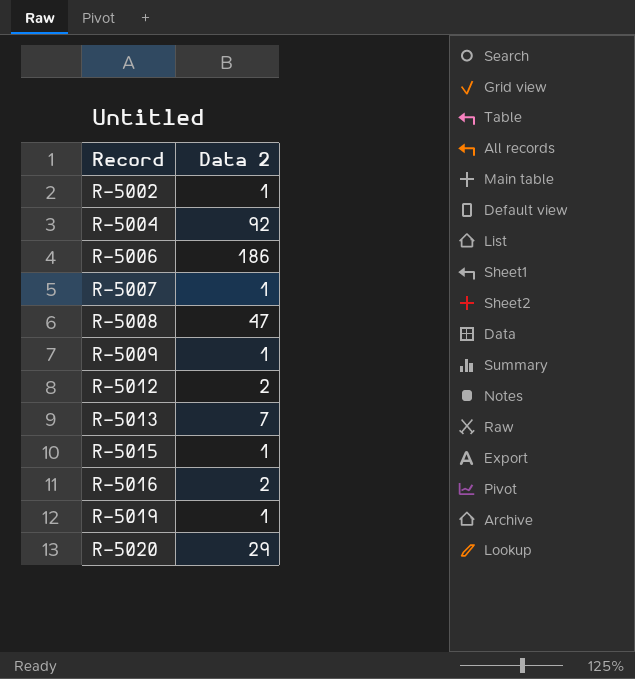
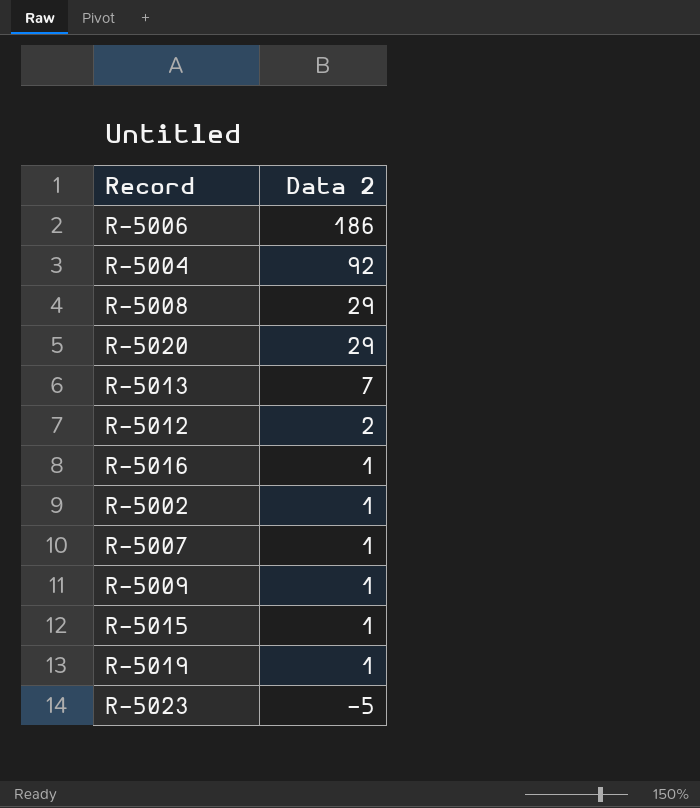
row order: Record ascending -> Data 2 descending
R-5008 | Data 2: 47 -> 29
R-5016 | Data 2: 2 -> 1
row R-5023: none -> -5

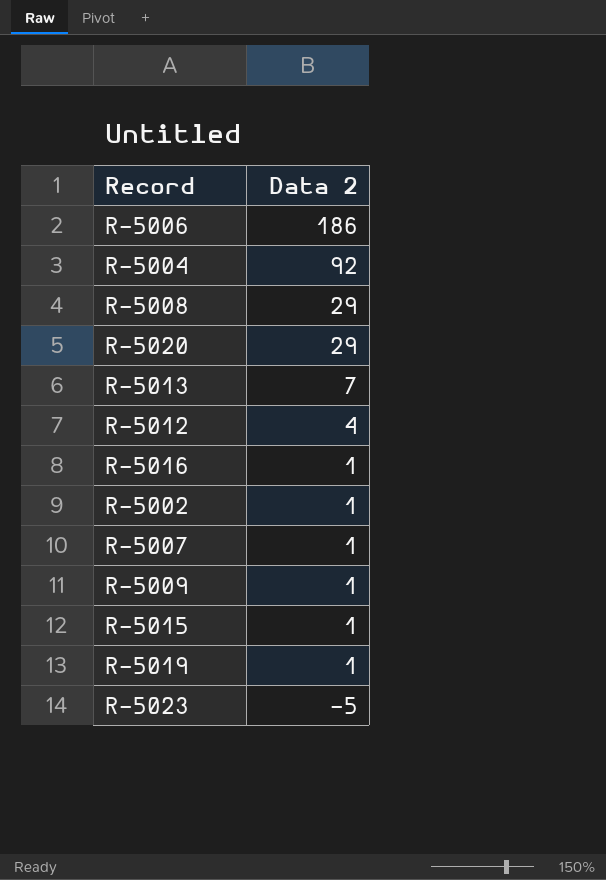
R-5012 | Data 2: 2 -> 4

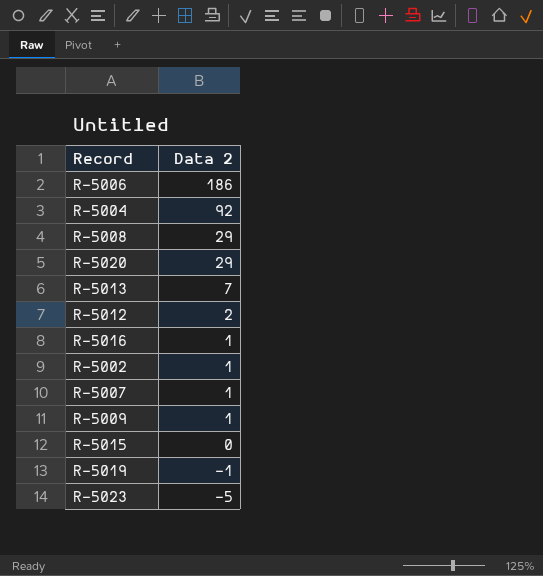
R-5012 | Data 2: 4 -> 2
R-5015 | Data 2: 1 -> 0
R-5019 | Data 2: 1 -> -1

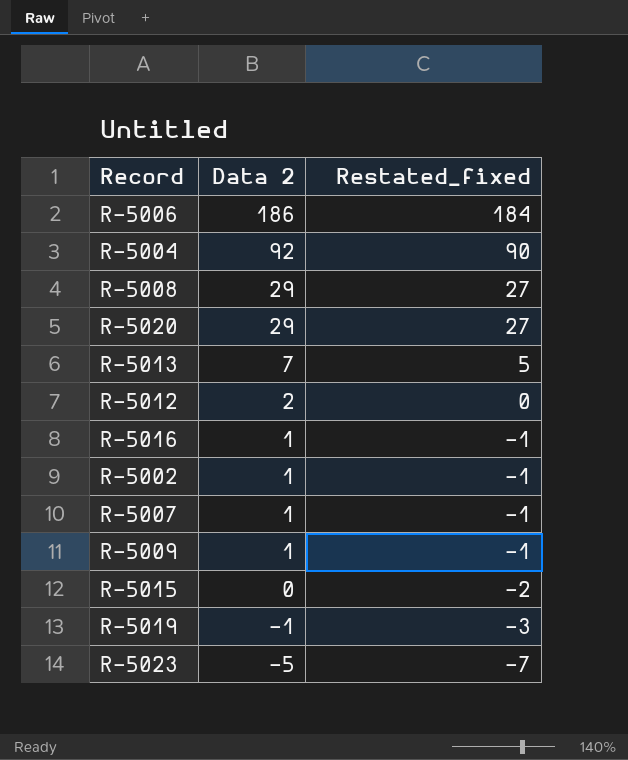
column Restated_fixed | formula: none -> [Data 2] - 2

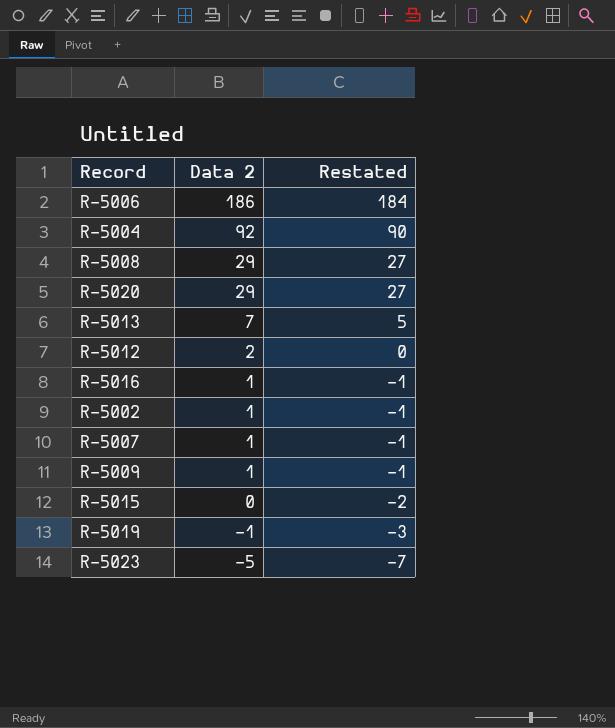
column name: Restated_fixed -> Restated

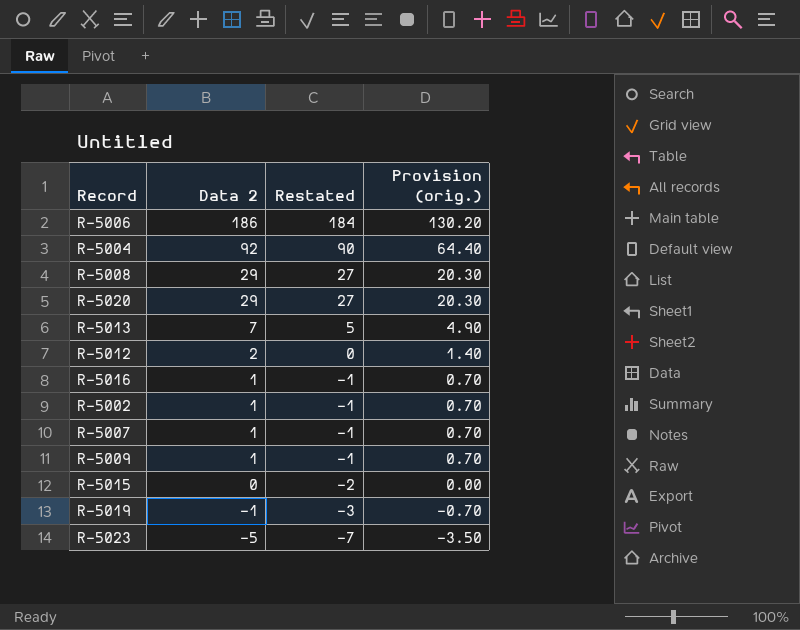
column Provision (orig.) | formula: none -> [Data 2] * 0.7

